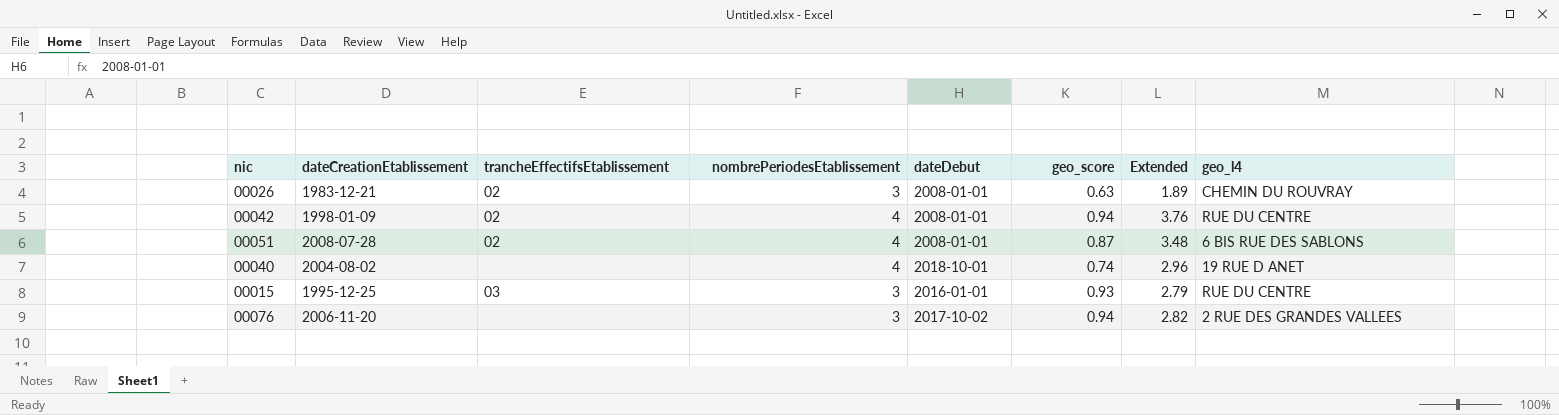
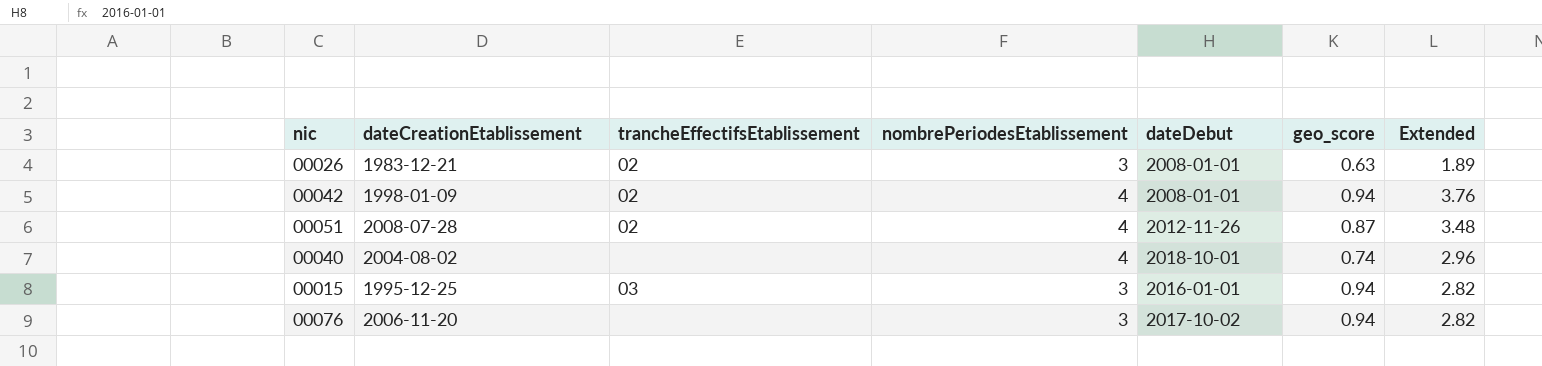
column geo_l4 | position: 8 -> none
00051 | dateDebut: 2008-01-01 -> 2012-11-26
00015 | geo_score: 0.93 -> 0.94
00015 | Extended: 2.79 -> 2.82

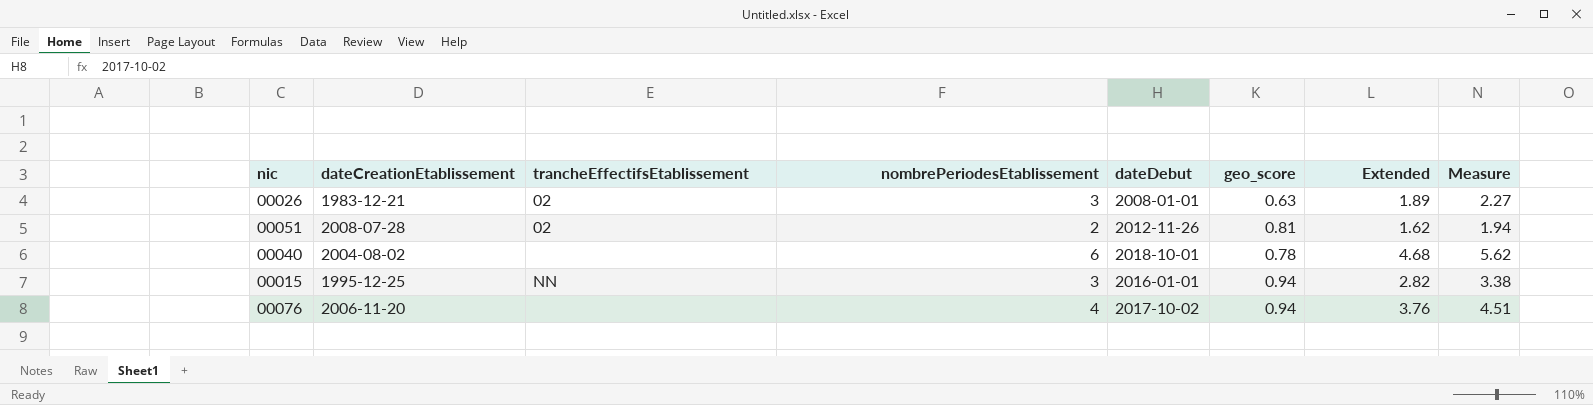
column Measure | formula: none -> [Extended] * 1.2
row 00042: 1998-01-09 | 02 | 4 | 2008-01-01 | 0.94 | 3.76 -> none
00051 | nombrePeriodesEtablissement: 4 -> 2
00051 | geo_score: 0.87 -> 0.81
00051 | Extended: 3.48 -> 1.62
00040 | nombrePeriodesEtablissement: 4 -> 6
00040 | geo_score: 0.74 -> 0.78
00040 | Extended: 2.96 -> 4.68
00015 | trancheEffectifsEtablissement: 03 -> NN
00076 | nombrePeriodesEtablissement: 3 -> 4
00076 | Extended: 2.82 -> 3.76

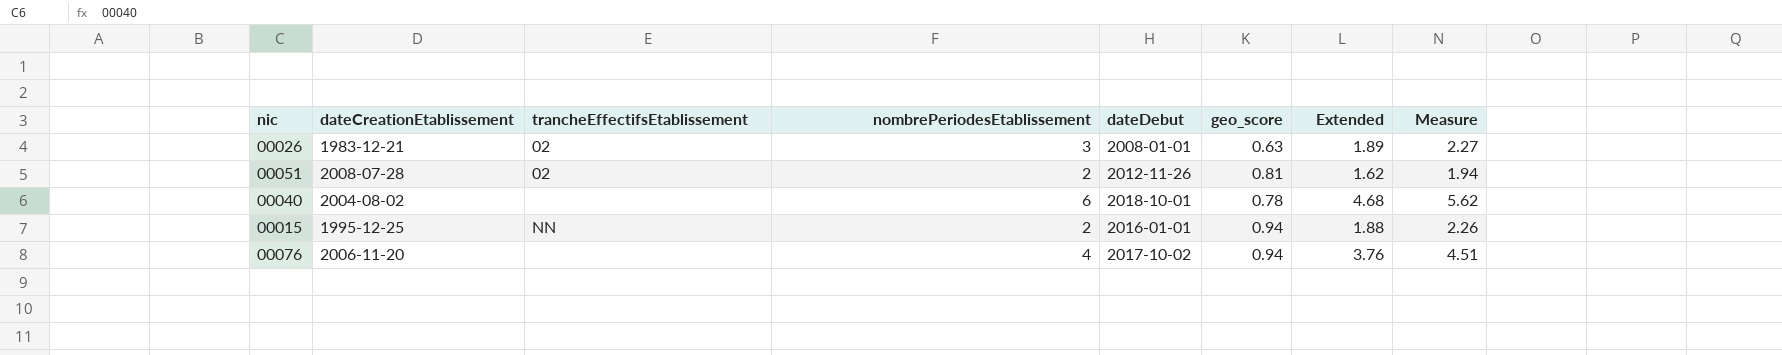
00015 | nombrePeriodesEtablissement: 3 -> 2
00015 | Extended: 2.82 -> 1.88
00015 | Measure: 3.38 -> 2.26

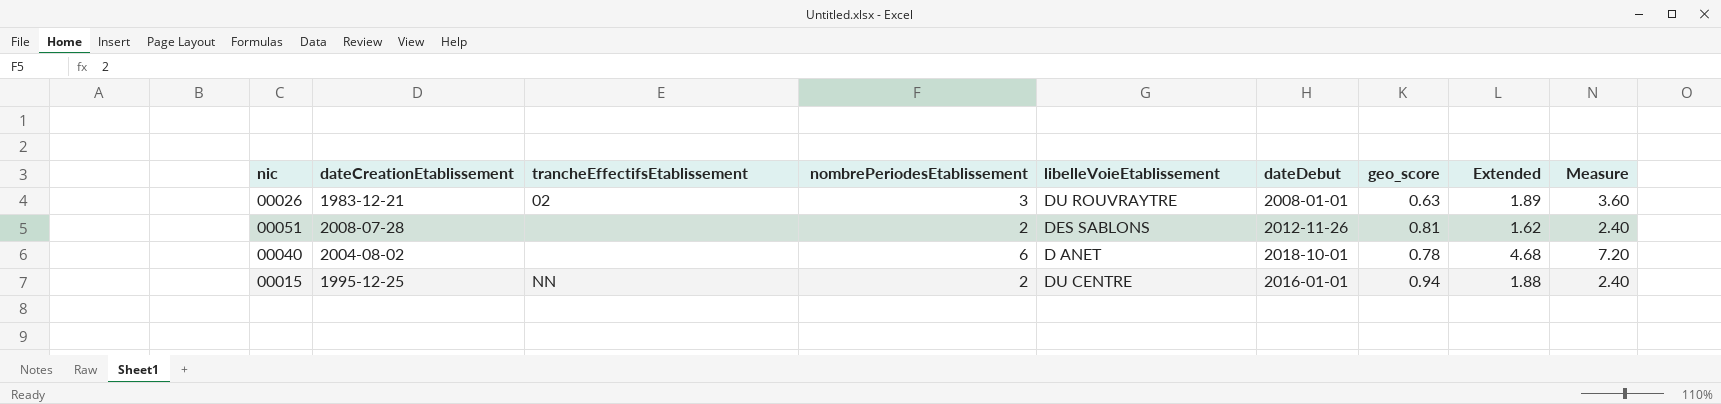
column libelleVoieEtablissement | position: none -> 5
column Measure | formula: [Extended] * 1.2 -> [nombrePeriodesEtablissement] * 1.2
row 00076: 2006-11-20 | none | 4 | 2017-10-02 | 0.94 | 3.76 | 4.51 -> none
00051 | trancheEffectifsEtablissement: 02 -> none

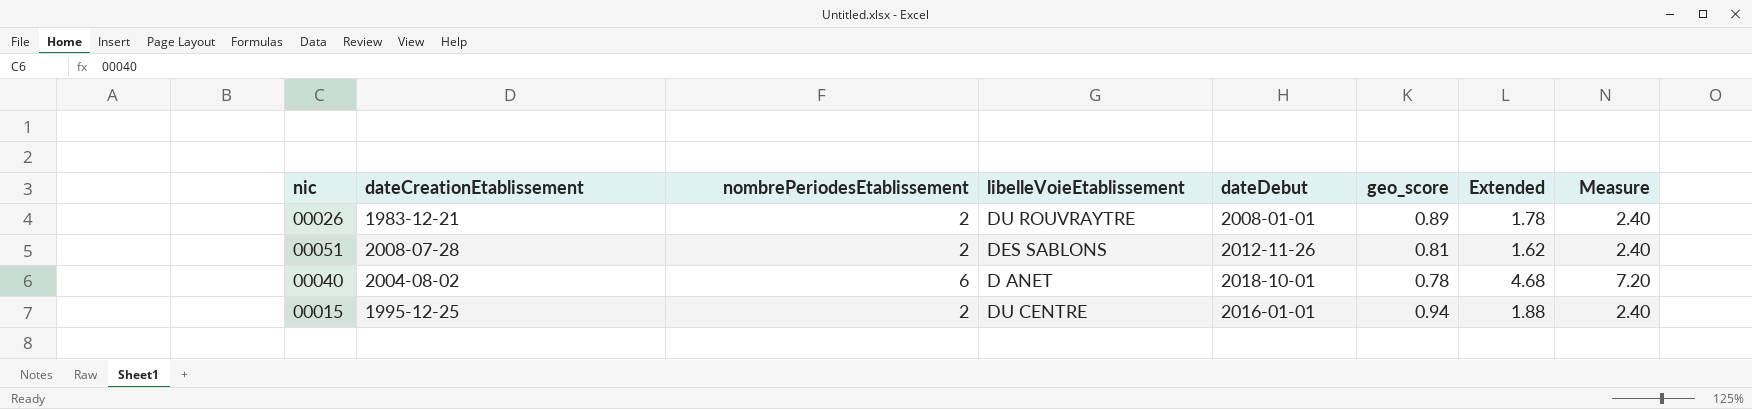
column trancheEffectifsEtablissement | position: 3 -> none
00026 | nombrePeriodesEtablissement: 3 -> 2
00026 | geo_score: 0.63 -> 0.89
00026 | Extended: 1.89 -> 1.78
00026 | Measure: 3.60 -> 2.40

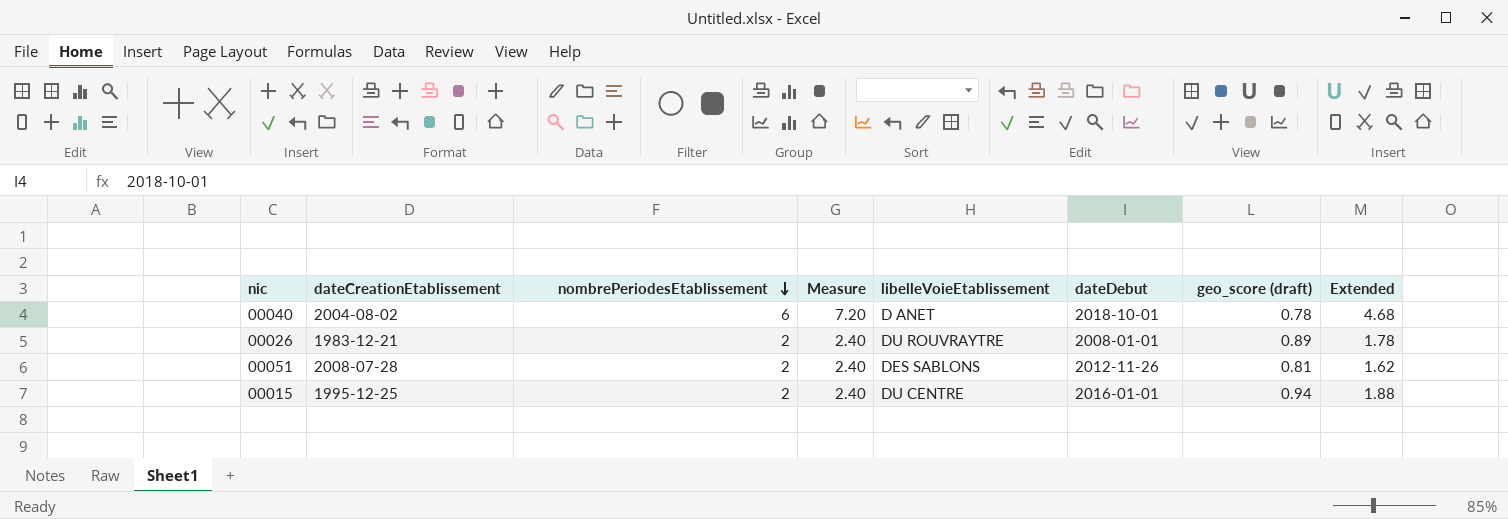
row order: none -> nombrePeriodesEtablissement descending
column Measure | position: 8 -> 4
column name: geo_score -> geo_score (draft)

